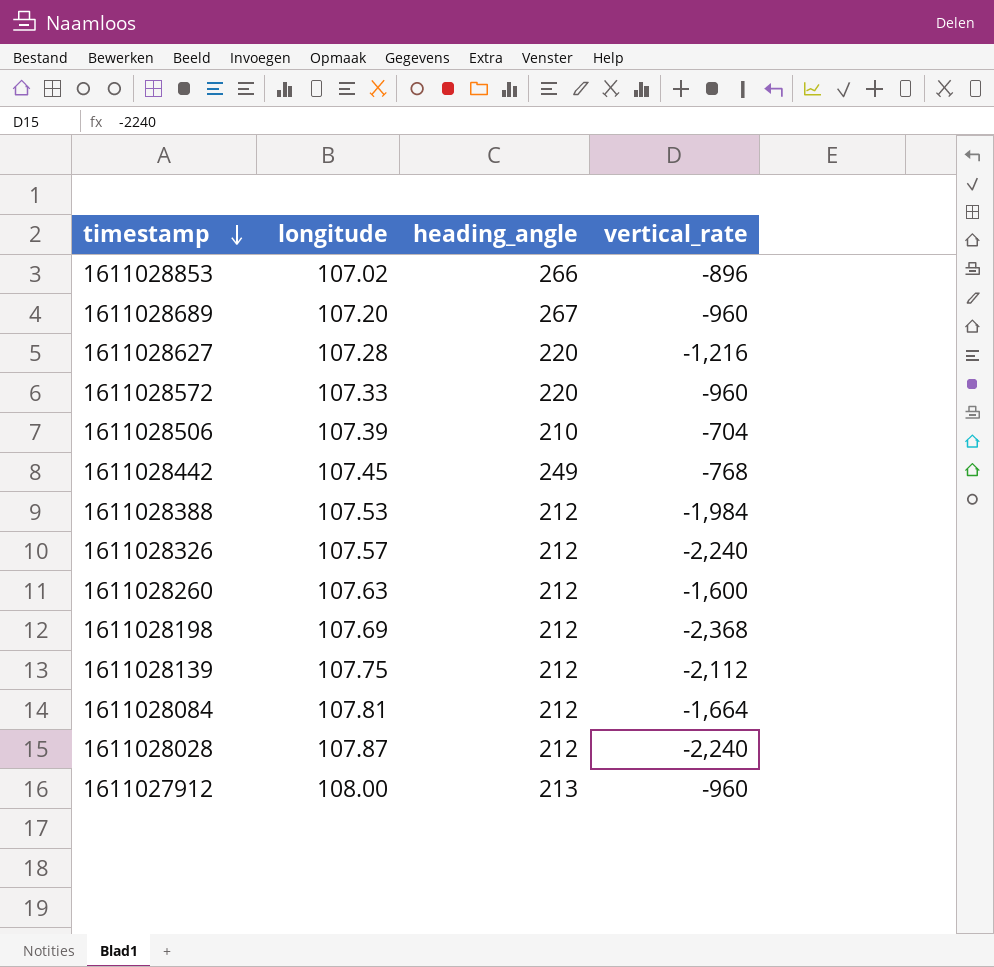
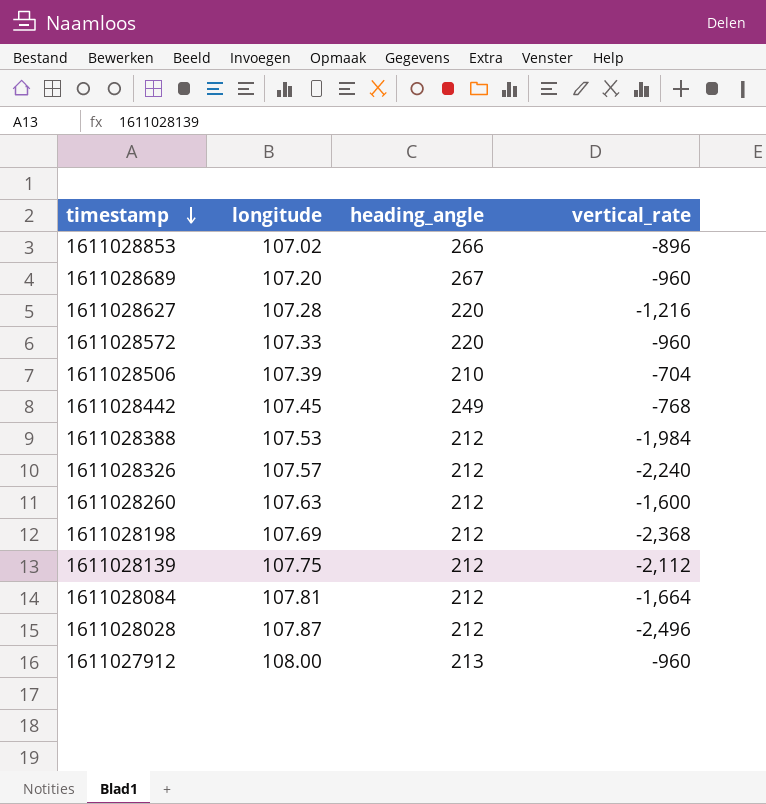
1611028028 | vertical_rate: -2,240 -> -2,496

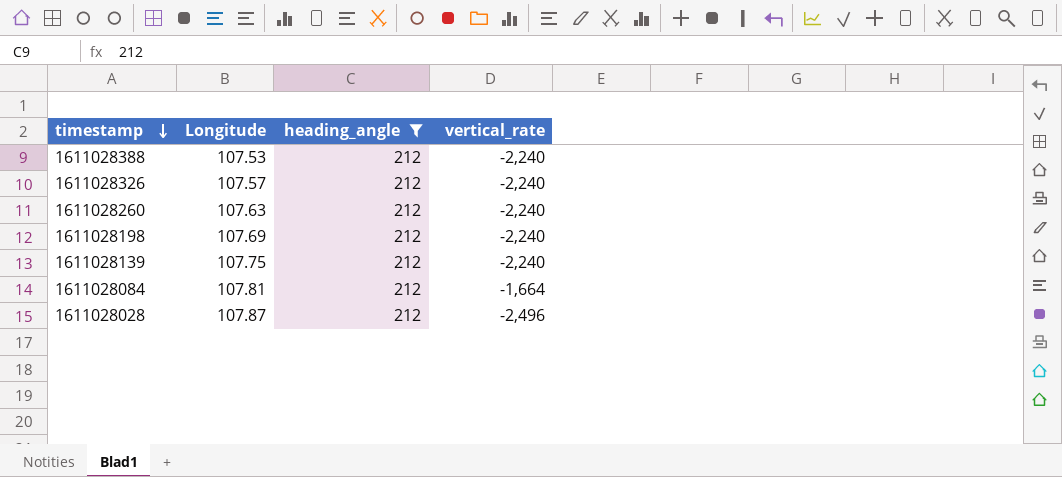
filter: none -> heading_angle = 212
column name: longitude -> Longitude
1611028388 | vertical_rate: -1,984 -> -2,240
1611028260 | vertical_rate: -1,600 -> -2,240
1611028198 | vertical_rate: -2,368 -> -2,240
1611028139 | vertical_rate: -2,112 -> -2,240

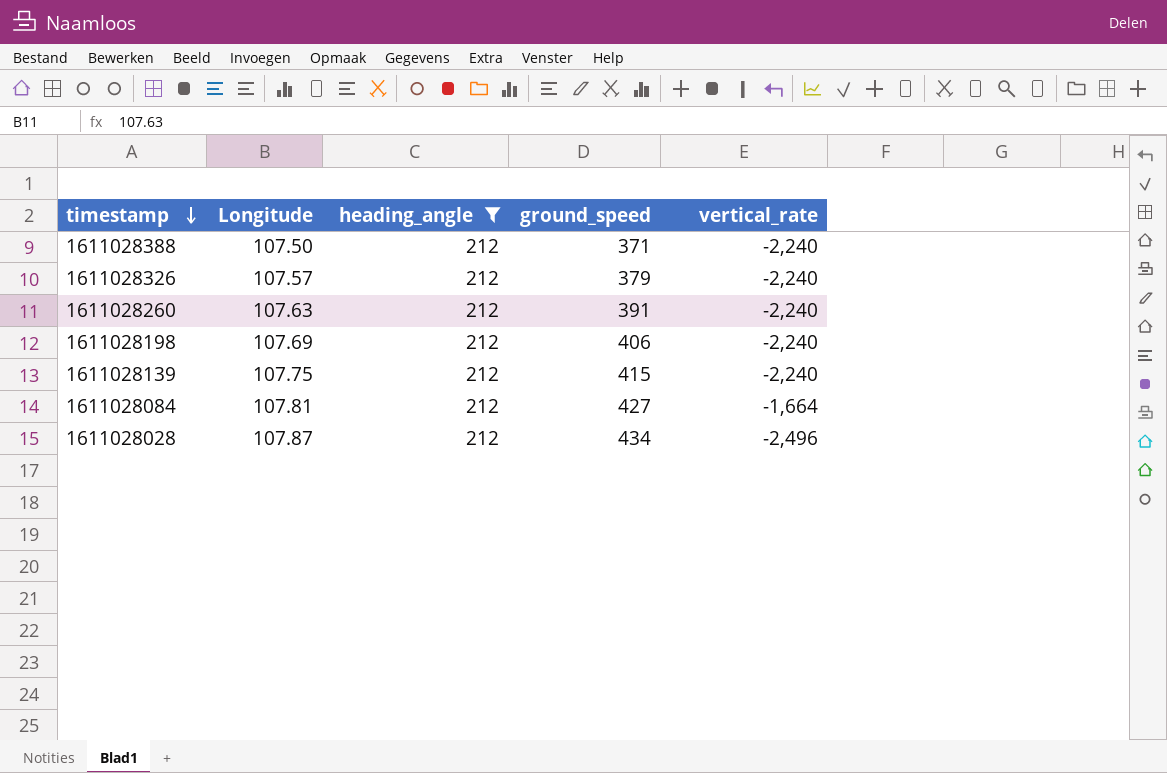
column ground_speed | position: none -> 4
1611028388 | Longitude: 107.53 -> 107.50

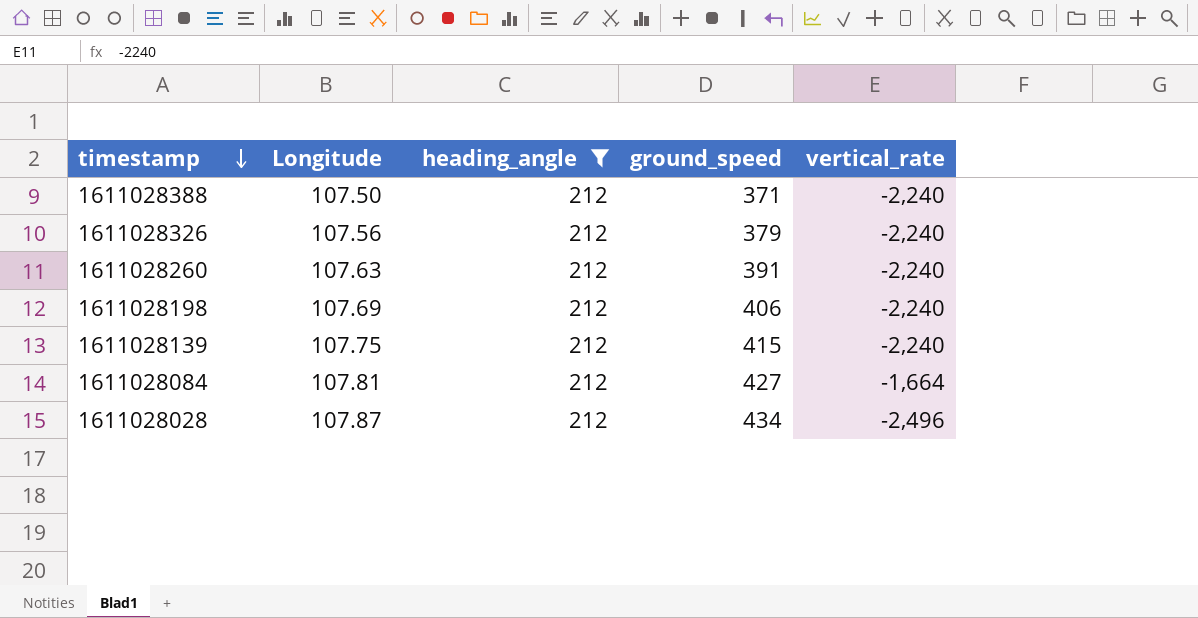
1611028326 | Longitude: 107.57 -> 107.56

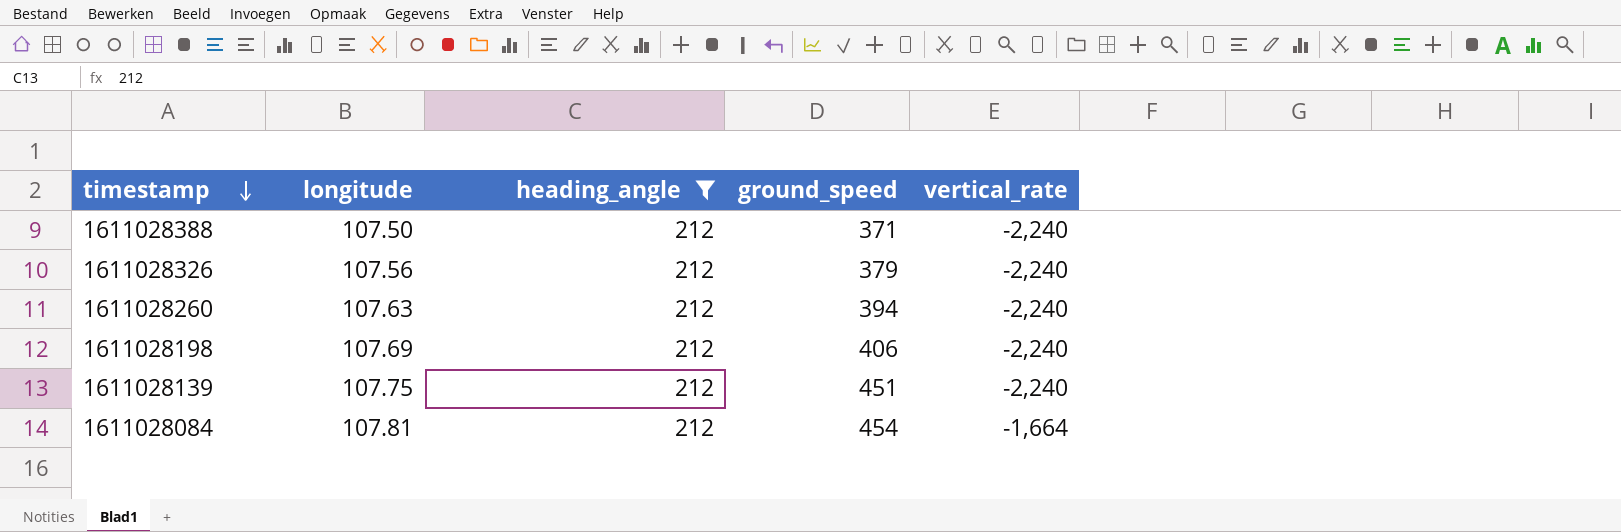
column name: Longitude -> longitude
row 1611028028: 107.87 | 212 | 434 | -2,496 -> none
1611028260 | ground_speed: 391 -> 394
1611028139 | ground_speed: 415 -> 451
1611028084 | ground_speed: 427 -> 454

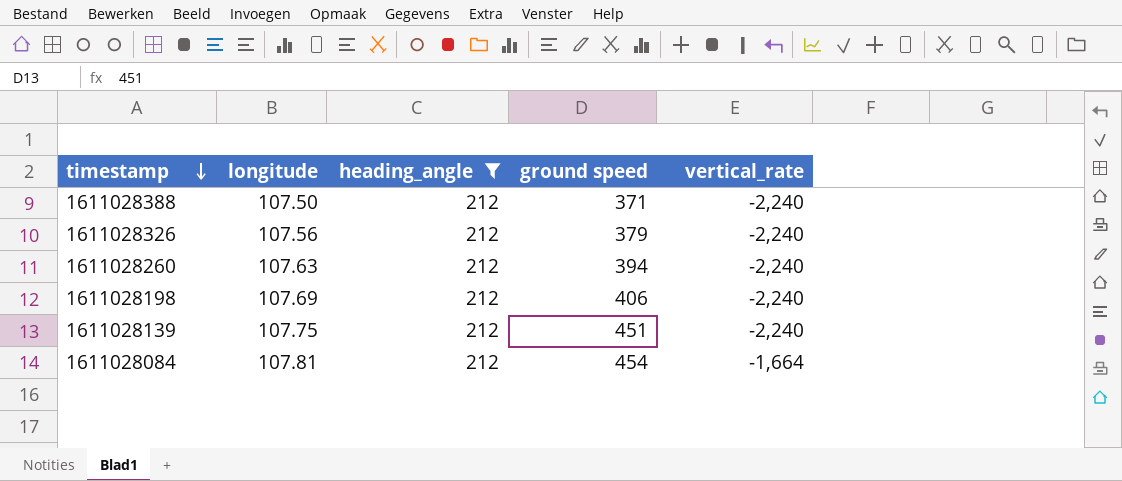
column name: ground_speed -> ground speed

